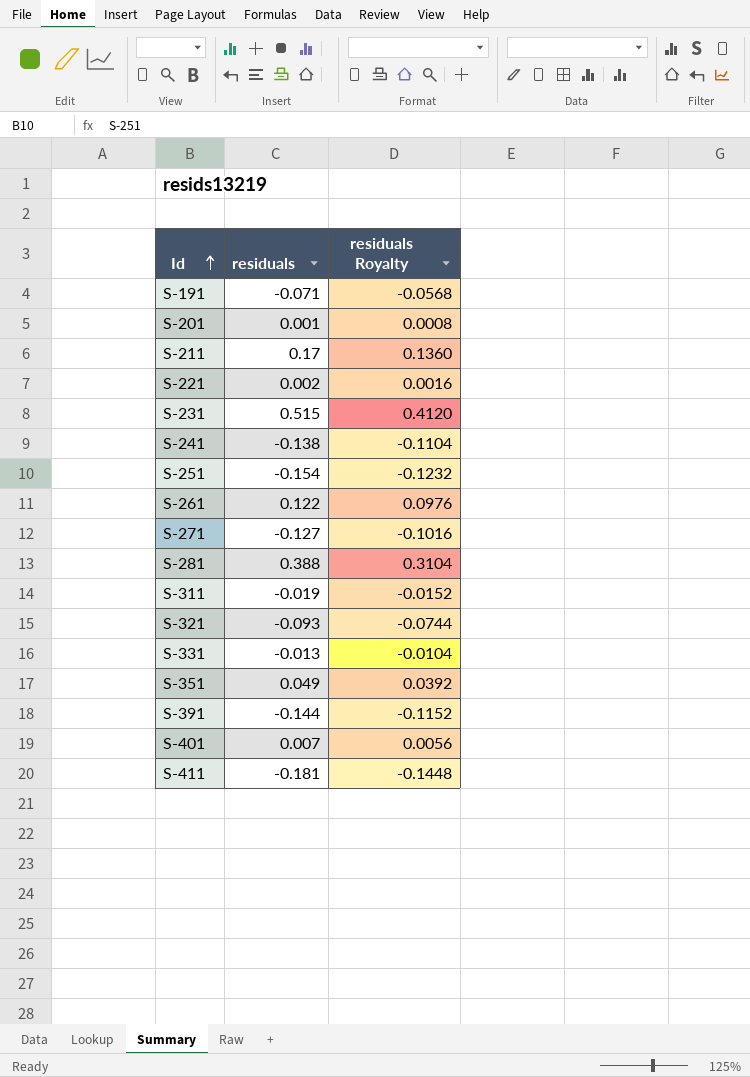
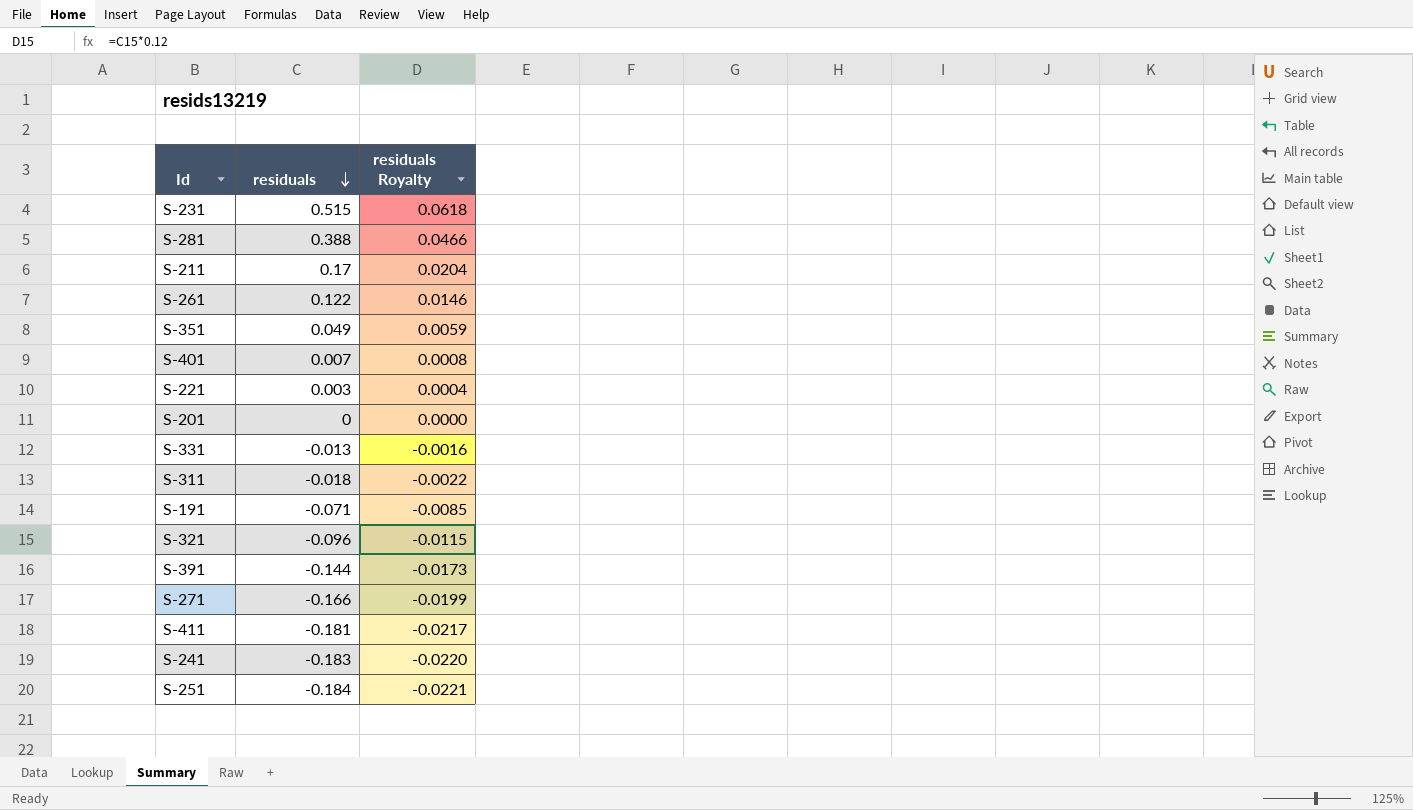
row order: Id ascending -> residuals descending
column residuals Royalty | formula: [residuals] * 0.8 -> [residuals] * 0.12
S-221 | residuals: 0.002 -> 0.003
S-201 | residuals: 0.001 -> 0
S-311 | residuals: -0.019 -> -0.018
S-321 | residuals: -0.093 -> -0.096
S-271 | residuals: -0.127 -> -0.166
S-241 | residuals: -0.138 -> -0.183
S-251 | residuals: -0.154 -> -0.184

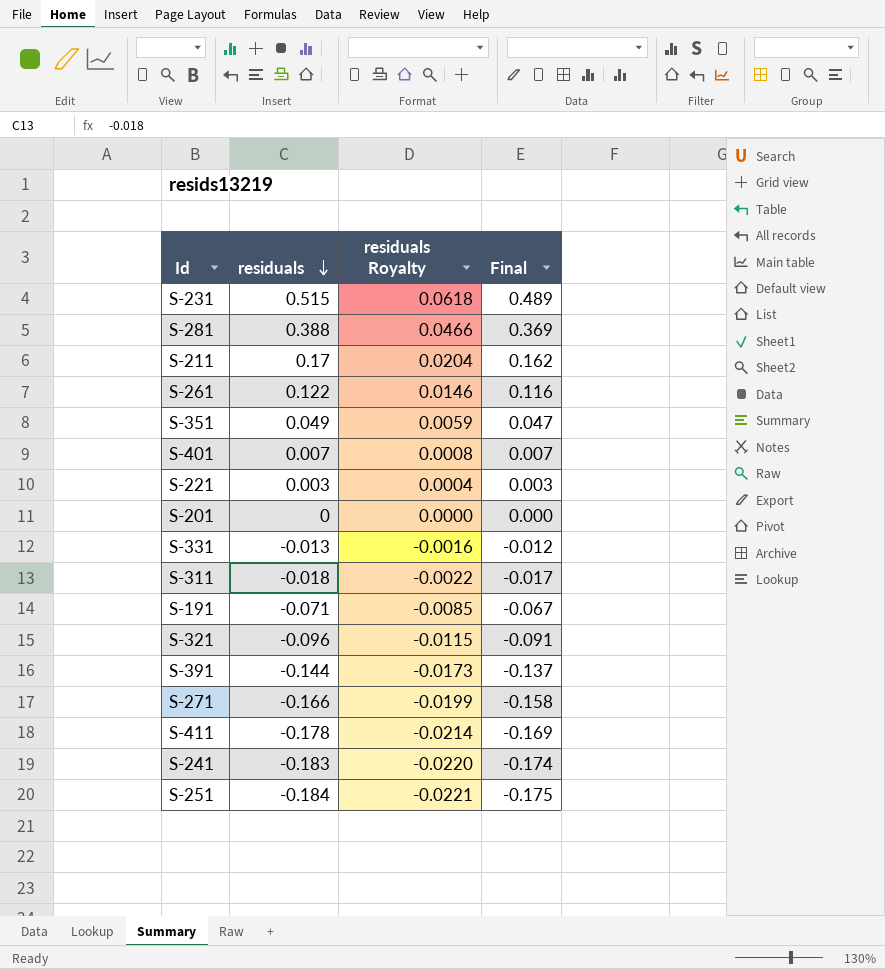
column Final | formula: none -> [residuals] * 0.95
S-411 | residuals: -0.181 -> -0.178
S-411 | residuals Royalty: -0.0217 -> -0.0214

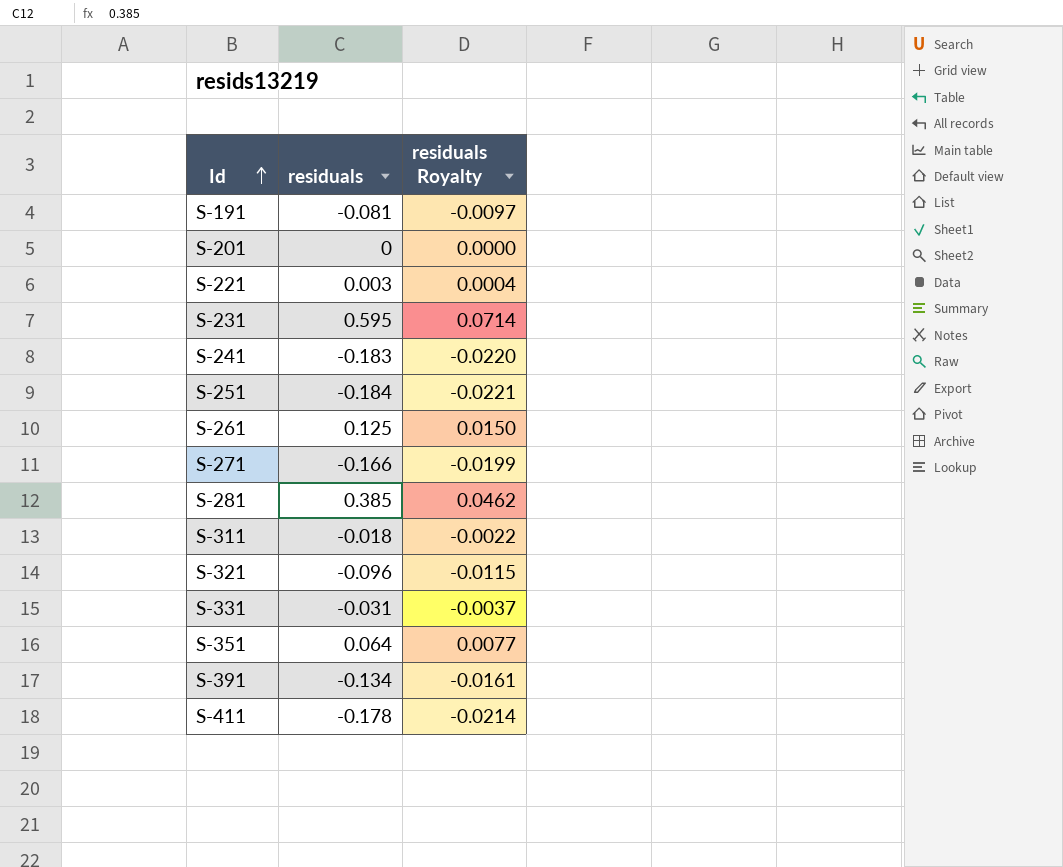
row order: residuals descending -> Id ascending
column Final | formula: [residuals] * 0.95 -> none
row S-211: 0.17 | 0.0204 | 0.162 -> none
row S-401: 0.007 | 0.0008 | 0.007 -> none
S-191 | residuals: -0.071 -> -0.081
S-191 | residuals Royalty: -0.0085 -> -0.0097
S-231 | residuals: 0.515 -> 0.595
S-231 | residuals Royalty: 0.0618 -> 0.0714
S-261 | residuals: 0.122 -> 0.125
S-261 | residuals Royalty: 0.0146 -> 0.0150
S-281 | residuals: 0.388 -> 0.385
S-281 | residuals Royalty: 0.0466 -> 0.0462
S-331 | residuals: -0.013 -> -0.031
S-331 | residuals Royalty: -0.0016 -> -0.0037
S-351 | residuals: 0.049 -> 0.064
S-351 | residuals Royalty: 0.0059 -> 0.0077
S-391 | residuals: -0.144 -> -0.134
S-391 | residuals Royalty: -0.0173 -> -0.0161

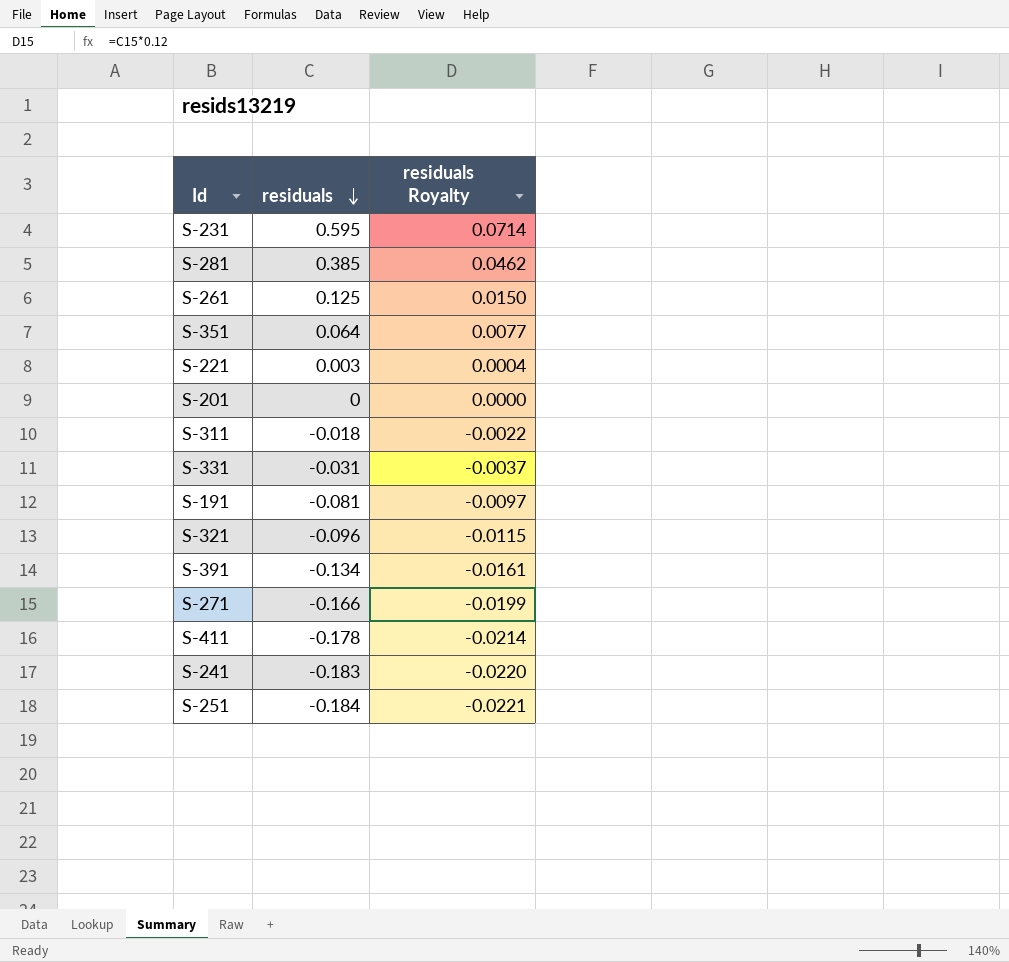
row order: Id ascending -> residuals descending

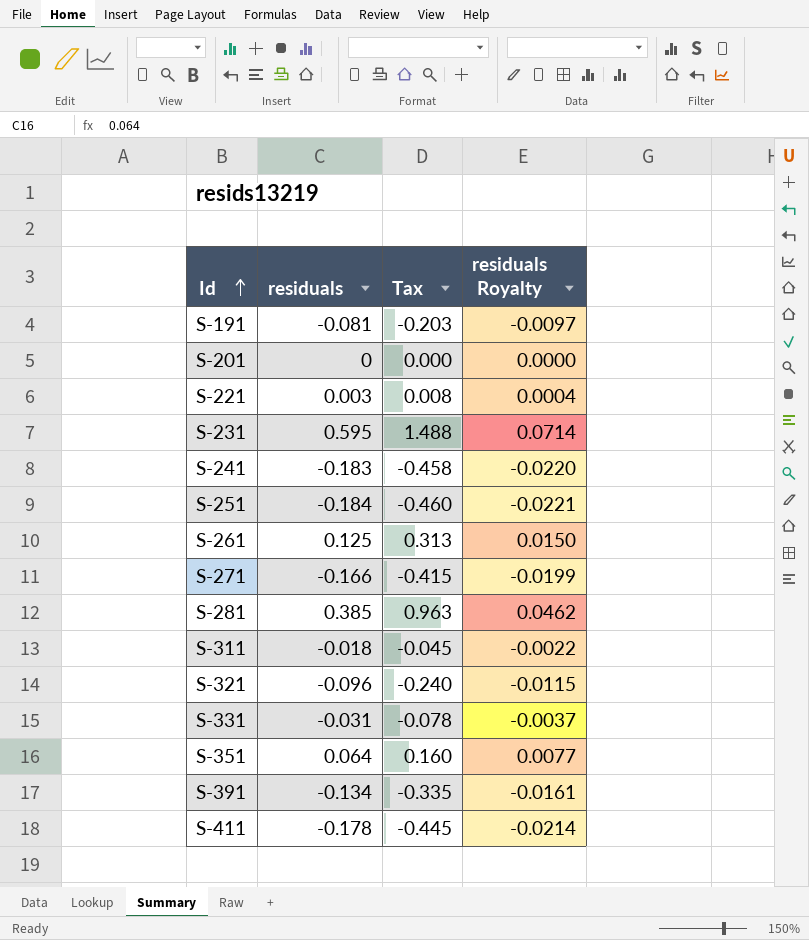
row order: residuals descending -> Id ascending
column Tax | formula: none -> [residuals] * 2.5

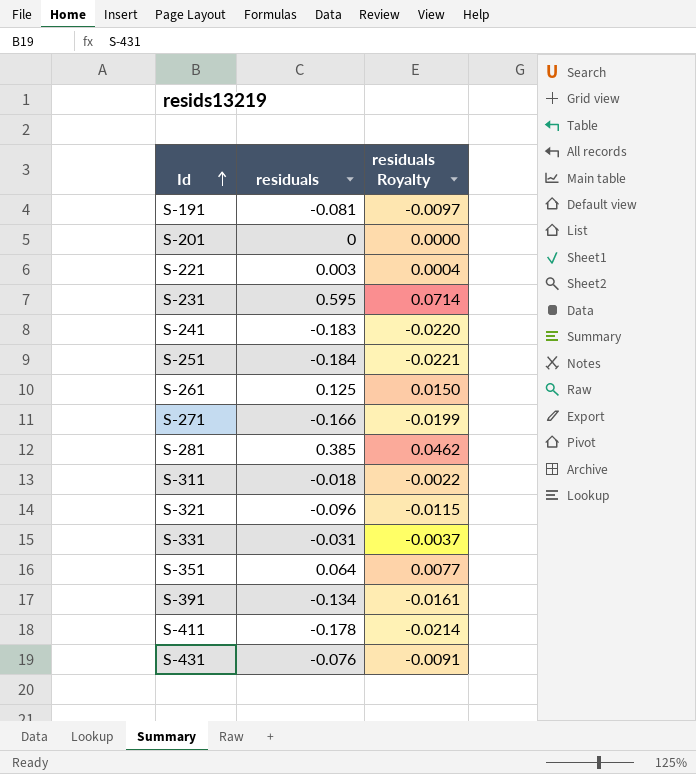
column Tax | formula: [residuals] * 2.5 -> none
row S-431: none -> -0.076 | -0.0091

